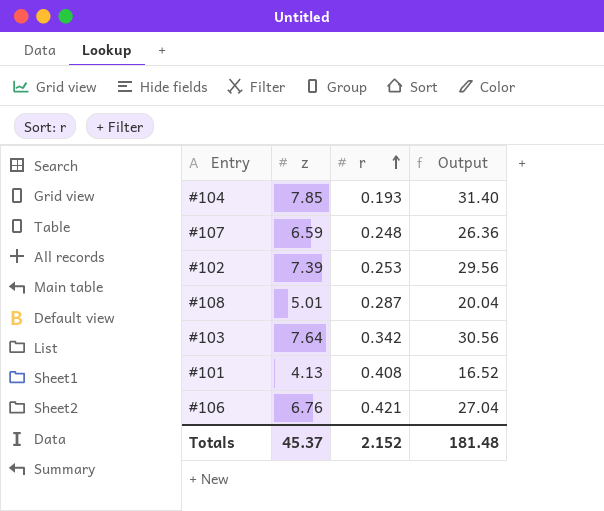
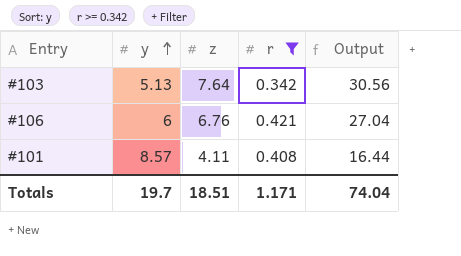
filter: none -> r >= 0.342
row order: r ascending -> y ascending
column y | position: none -> 2
#101 | z: 4.13 -> 4.11
#101 | Output: 16.52 -> 16.44
Totals | z: 45.37 -> 18.51
Totals | r: 2.152 -> 1.171
Totals | Output: 181.48 -> 74.04

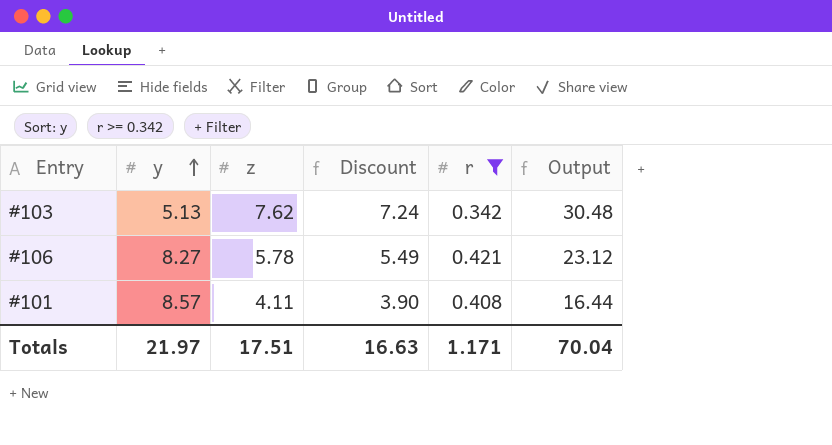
column Discount | formula: none -> [z] * 0.95
#103 | z: 7.64 -> 7.62
#103 | Output: 30.56 -> 30.48
#106 | y: 6 -> 8.27
#106 | z: 6.76 -> 5.78
#106 | Output: 27.04 -> 23.12
Totals | y: 19.7 -> 21.97
Totals | z: 18.51 -> 17.51
Totals | Output: 74.04 -> 70.04

